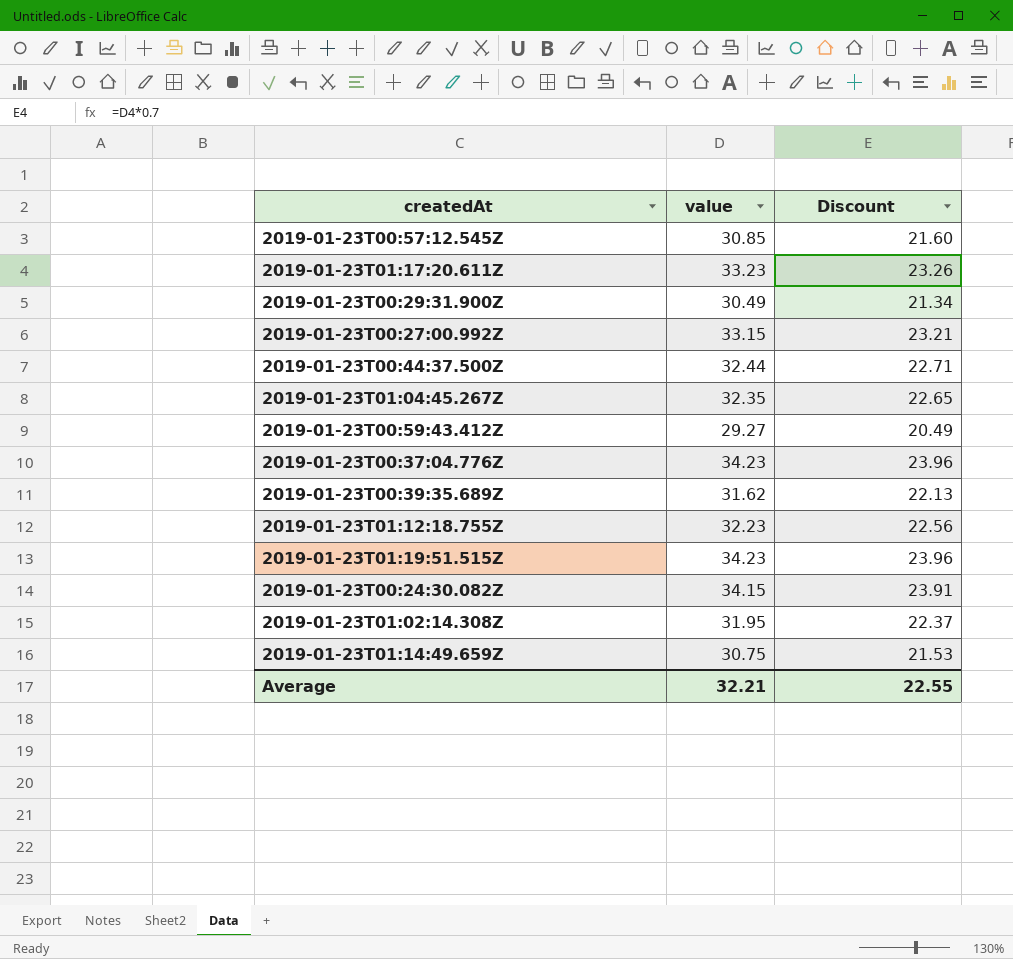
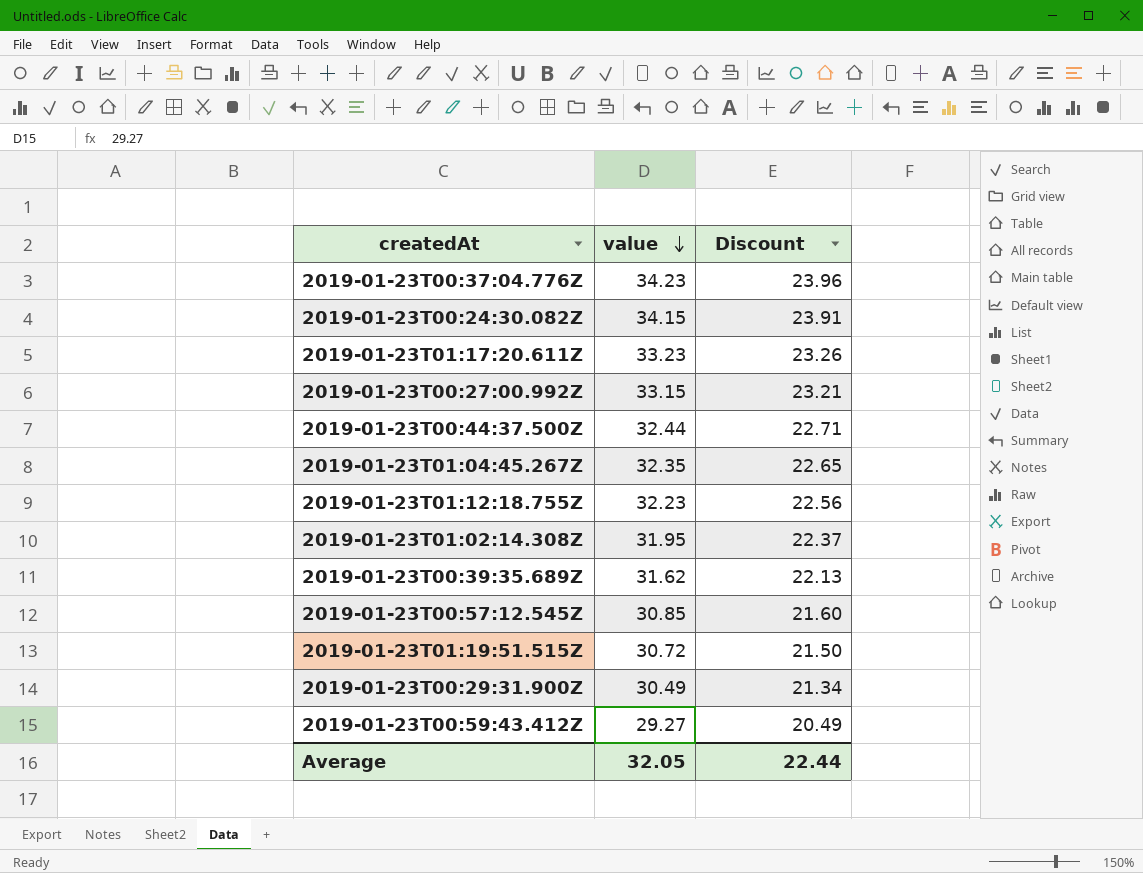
row order: none -> value descending
row 2019-01-23T01:14:49.659Z: 30.75 | 21.53 -> none
2019-01-23T01:19:51.515Z | value: 34.23 -> 30.72
2019-01-23T01:19:51.515Z | Discount: 23.96 -> 21.50
Average | value: 32.21 -> 32.05
Average | Discount: 22.55 -> 22.44

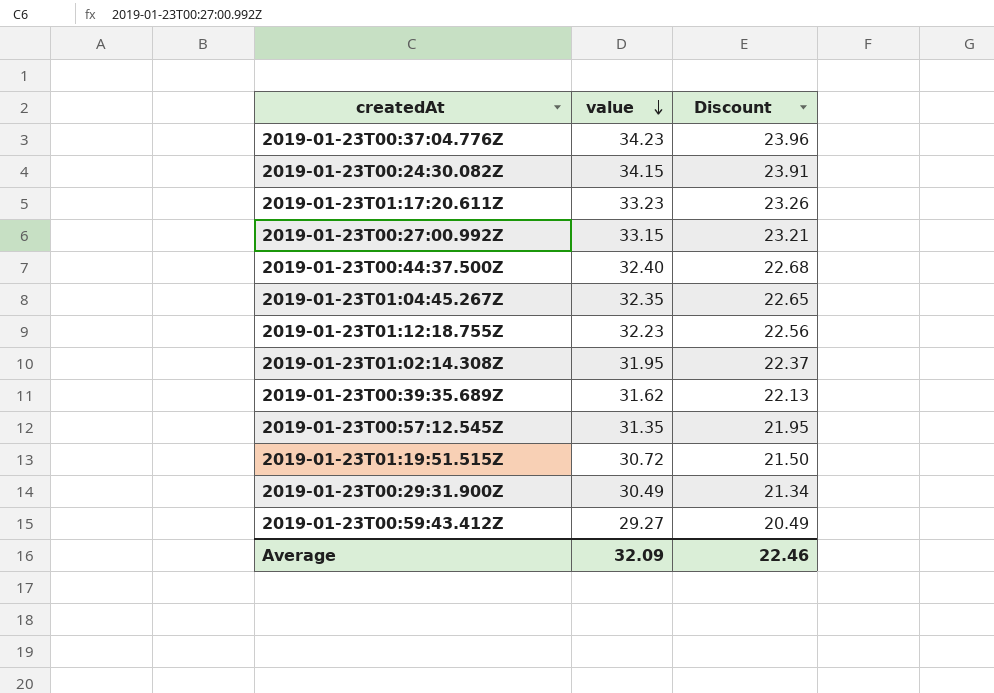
2019-01-23T00:44:37.500Z | value: 32.44 -> 32.40
2019-01-23T00:44:37.500Z | Discount: 22.71 -> 22.68
2019-01-23T00:57:12.545Z | value: 30.85 -> 31.35
2019-01-23T00:57:12.545Z | Discount: 21.60 -> 21.95
Average | value: 32.05 -> 32.09
Average | Discount: 22.44 -> 22.46

